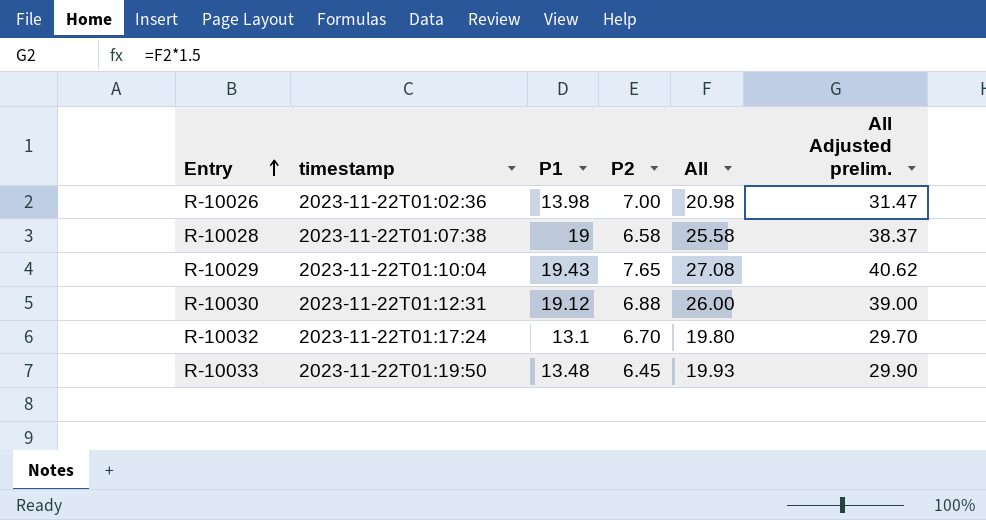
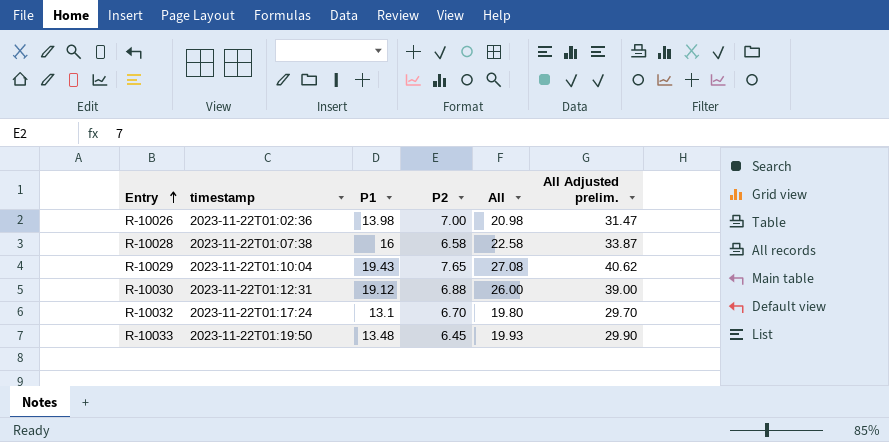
R-10028 | P1: 19 -> 16
R-10028 | All: 25.58 -> 22.58
R-10028 | All Adjusted prelim.: 38.37 -> 33.87

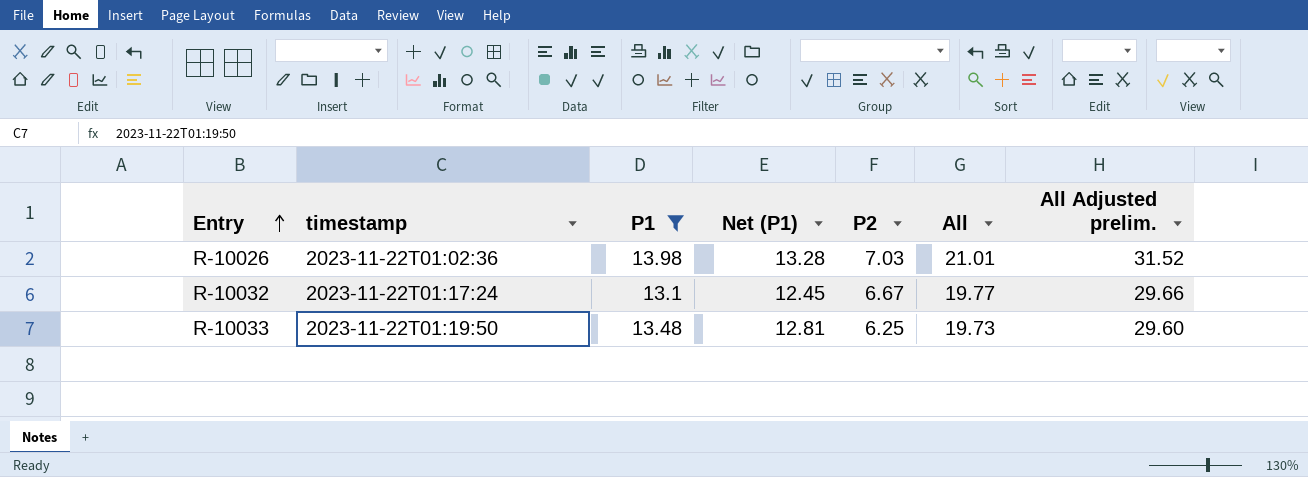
filter: none -> P1 <= 13.98
column Net (P1) | formula: none -> [P1] * 0.95
R-10026 | P2: 7.00 -> 7.03
R-10026 | All: 20.98 -> 21.01
R-10026 | All Adjusted prelim.: 31.47 -> 31.52
R-10032 | P2: 6.70 -> 6.67
R-10032 | All: 19.80 -> 19.77
R-10032 | All Adjusted prelim.: 29.70 -> 29.66
R-10033 | P2: 6.45 -> 6.25
R-10033 | All: 19.93 -> 19.73
R-10033 | All Adjusted prelim.: 29.90 -> 29.60

